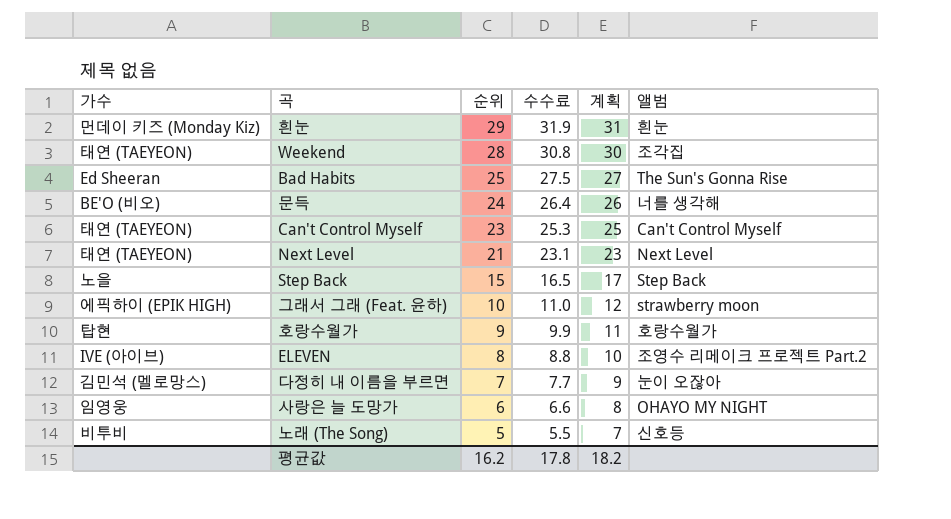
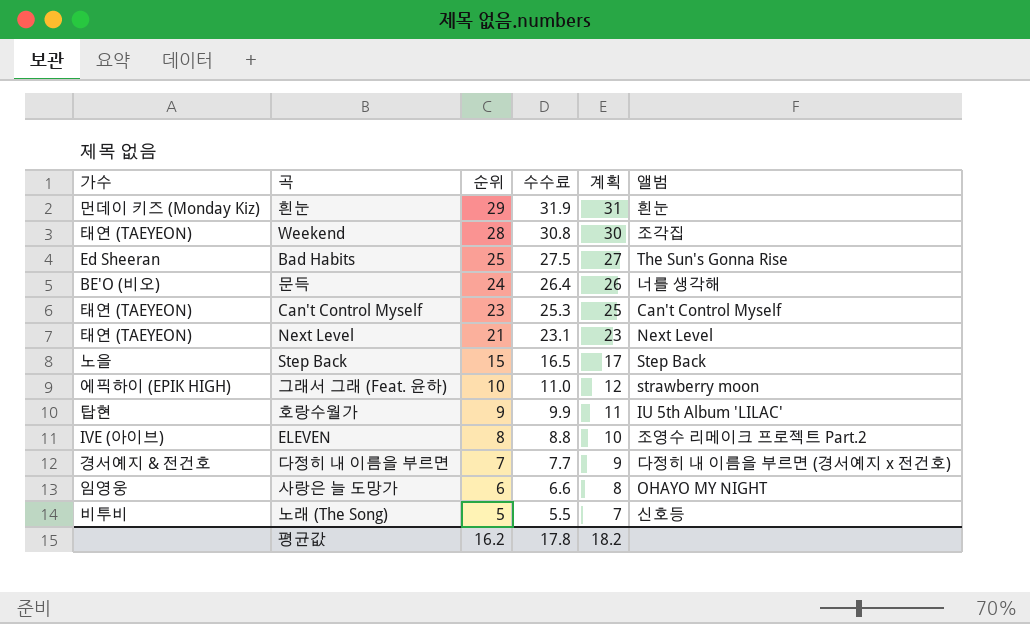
호랑수월가 | 앨범: 호랑수월가 -> IU 5th Album 'LILAC'
다정히 내 이름을 부르면 | 가수: 김민석 (멜로망스) -> 경서예지 & 전건호
다정히 내 이름을 부르면 | 앨범: 눈이 오잖아 -> 다정히 내 이름을 부르면 (경서예지 x 전건호)

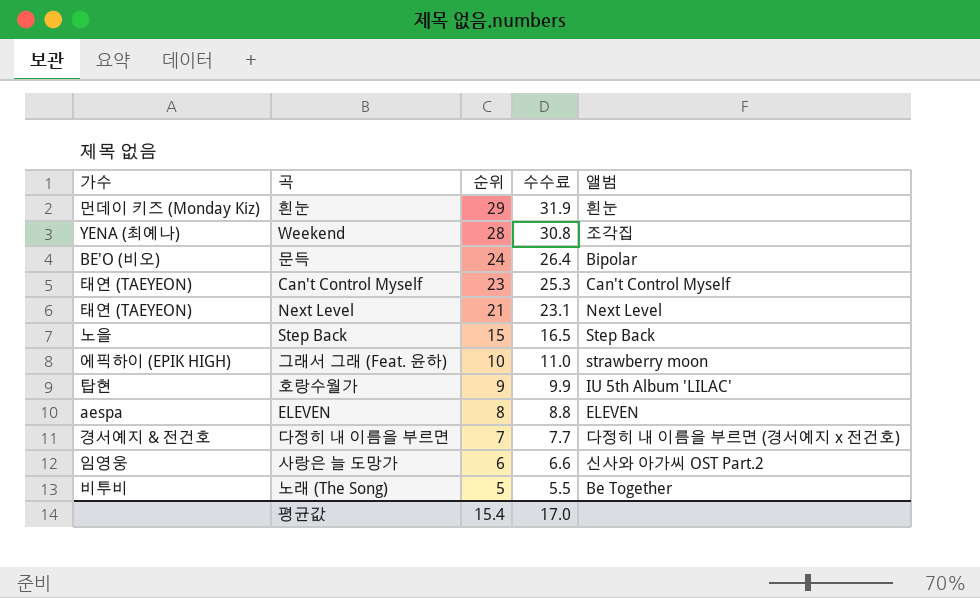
column 계획 | formula: [순위] + 2 -> none
row Bad Habits: Ed Sheeran | 25 | 27.5 | 27 | The Sun's Gonna Rise -> none
Weekend | 가수: 태연 (TAEYEON) -> YENA (최예나)
문득 | 앨범: 너를 생각해 -> Bipolar
ELEVEN | 가수: IVE (아이브) -> aespa
ELEVEN | 앨범: 조영수 리메이크 프로젝트 Part.2 -> ELEVEN
사랑은 늘 도망가 | 앨범: OHAYO MY NIGHT -> 신사와 아가씨 OST Part.2
노래 (The Song) | 앨범: 신호등 -> Be Together
평균값 | 순위: 16.2 -> 15.4
평균값 | 수수료: 17.8 -> 17.0

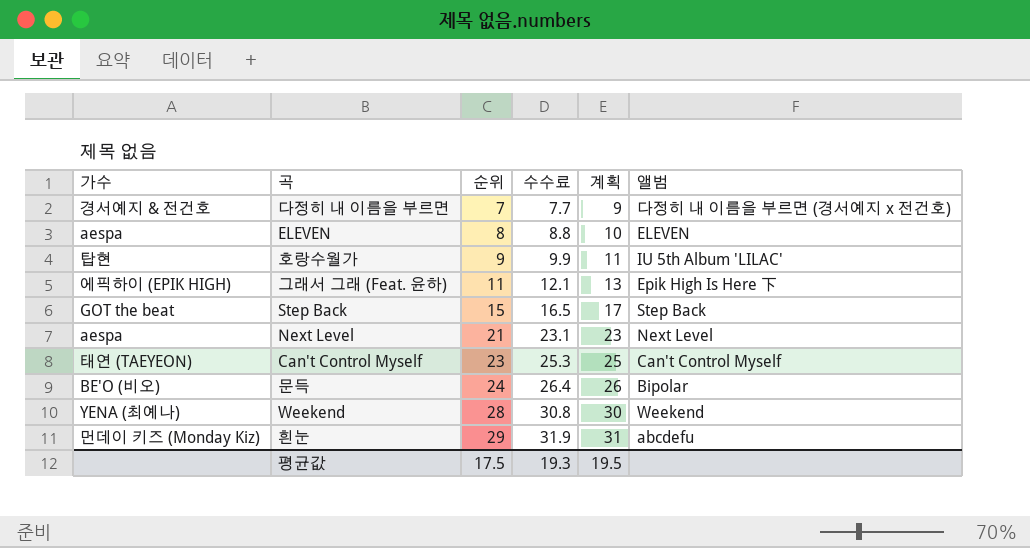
row order: 순위 descending -> 순위 ascending
column 계획 | formula: none -> [순위] + 2
row 사랑은 늘 도망가: 임영웅 | 6 | 6.6 | 신사와 아가씨 OST Part.2 -> none
row 노래 (The Song): 비투비 | 5 | 5.5 | Be Together -> none
그래서 그래 (Feat. 윤하) | 순위: 10 -> 11
그래서 그래 (Feat. 윤하) | 수수료: 11.0 -> 12.1
그래서 그래 (Feat. 윤하) | 앨범: strawberry moon -> Epik High Is Here 下
Step Back | 가수: 노을 -> GOT the beat
Next Level | 가수: 태연 (TAEYEON) -> aespa
Weekend | 앨범: 조각집 -> Weekend
흰눈 | 앨범: 흰눈 -> abcdefu
평균값 | 순위: 15.4 -> 17.5
평균값 | 수수료: 17.0 -> 19.3

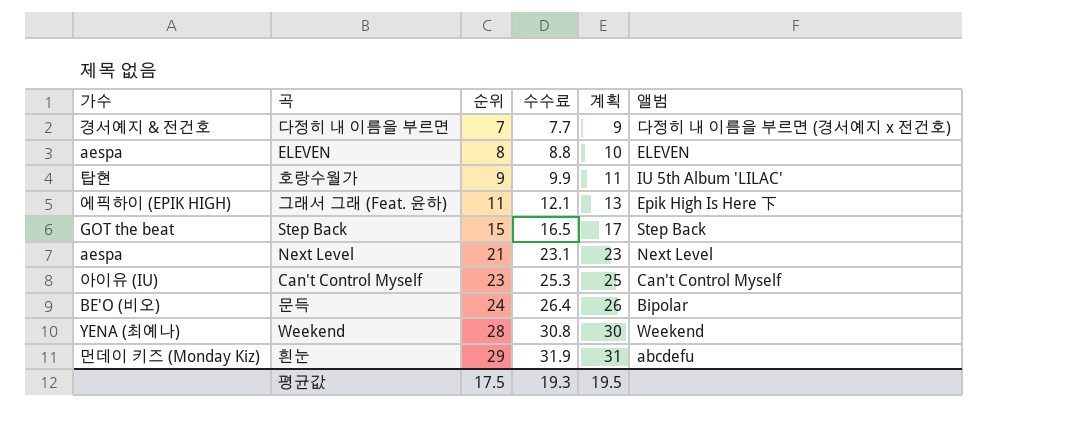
Can't Control Myself | 가수: 태연 (TAEYEON) -> 아이유 (IU)

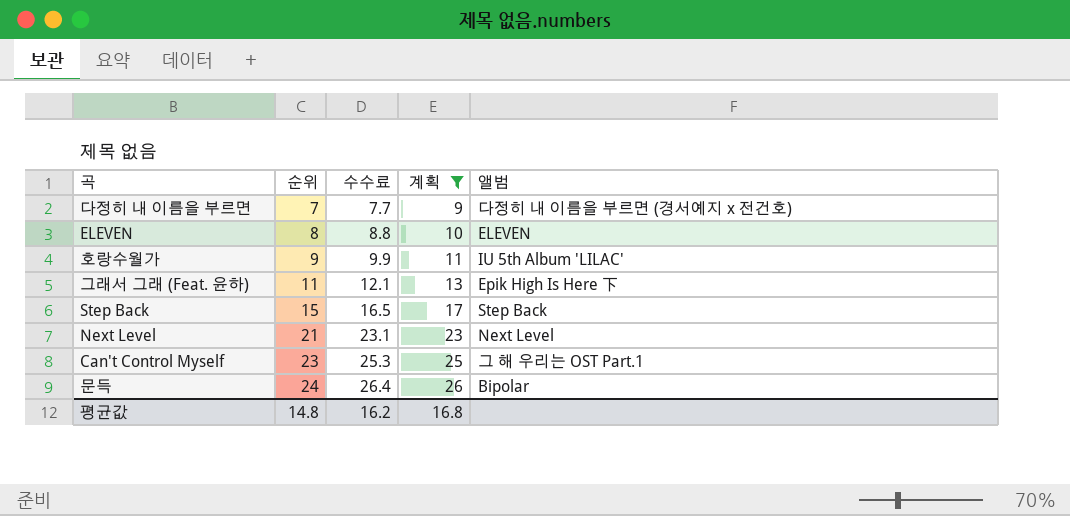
filter: none -> 계획 <= 26
column 가수 | position: 1 -> none
Can't Control Myself | 앨범: Can't Control Myself -> 그 해 우리는 OST Part.1
평균값 | 순위: 17.5 -> 14.8
평균값 | 수수료: 19.3 -> 16.2
평균값 | 계획: 19.5 -> 16.8

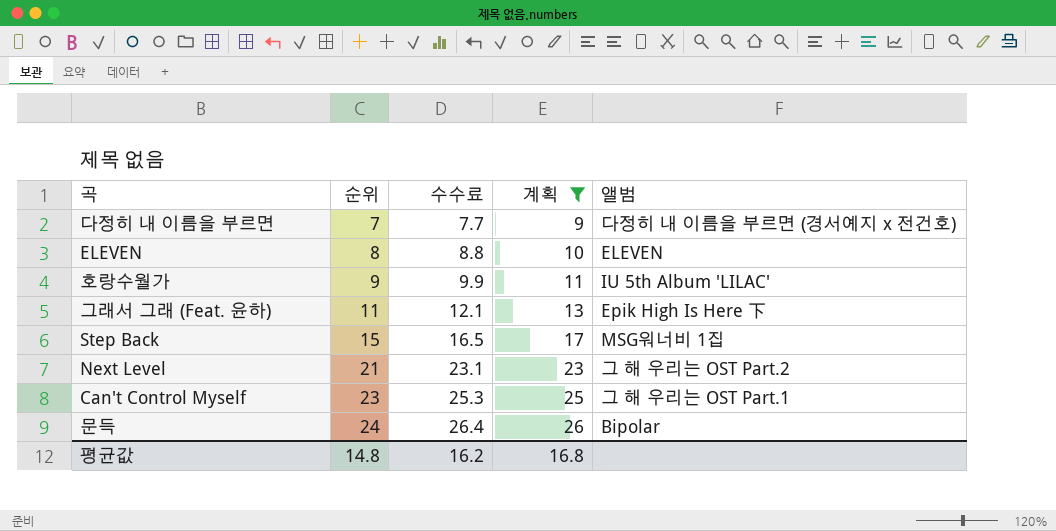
Step Back | 앨범: Step Back -> MSG워너비 1집
Next Level | 앨범: Next Level -> 그 해 우리는 OST Part.2

